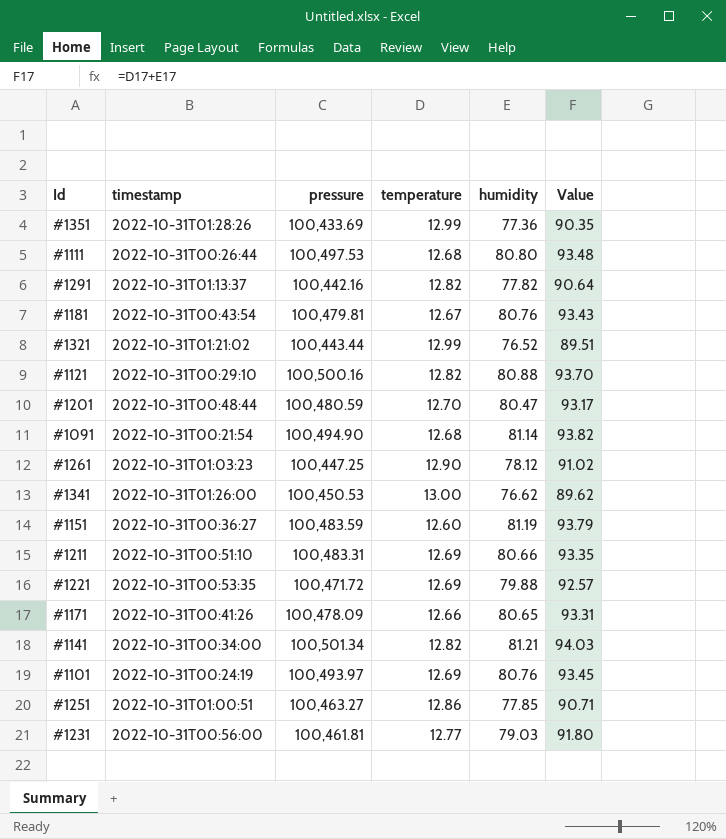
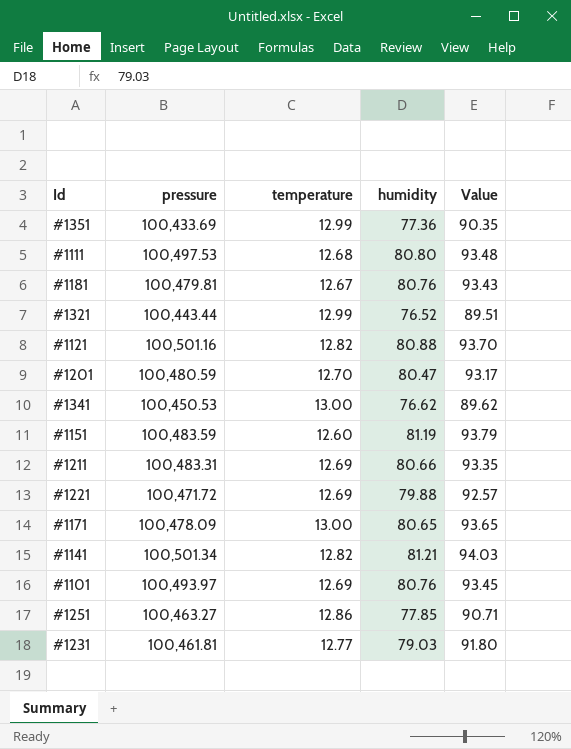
column timestamp | position: 2 -> none
row #1291: 2022-10-31T01:13:37 | 100,442.16 | 12.82 | 77.82 | 90.64 -> none
row #1091: 2022-10-31T00:21:54 | 100,494.90 | 12.68 | 81.14 | 93.82 -> none
row #1261: 2022-10-31T01:03:23 | 100,447.25 | 12.90 | 78.12 | 91.02 -> none
#1121 | pressure: 100,500.16 -> 100,501.16
#1171 | temperature: 12.66 -> 13.00
#1171 | Value: 93.31 -> 93.65

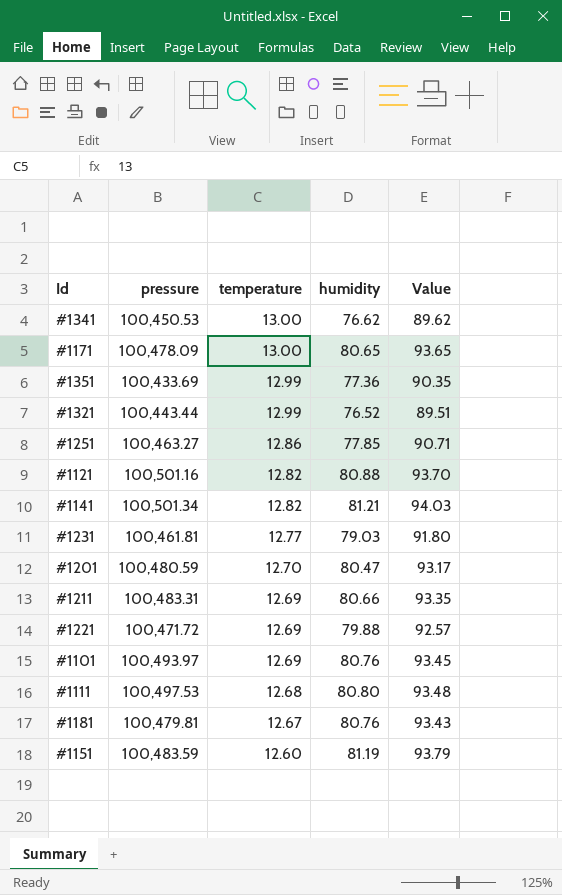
row order: none -> temperature descending

